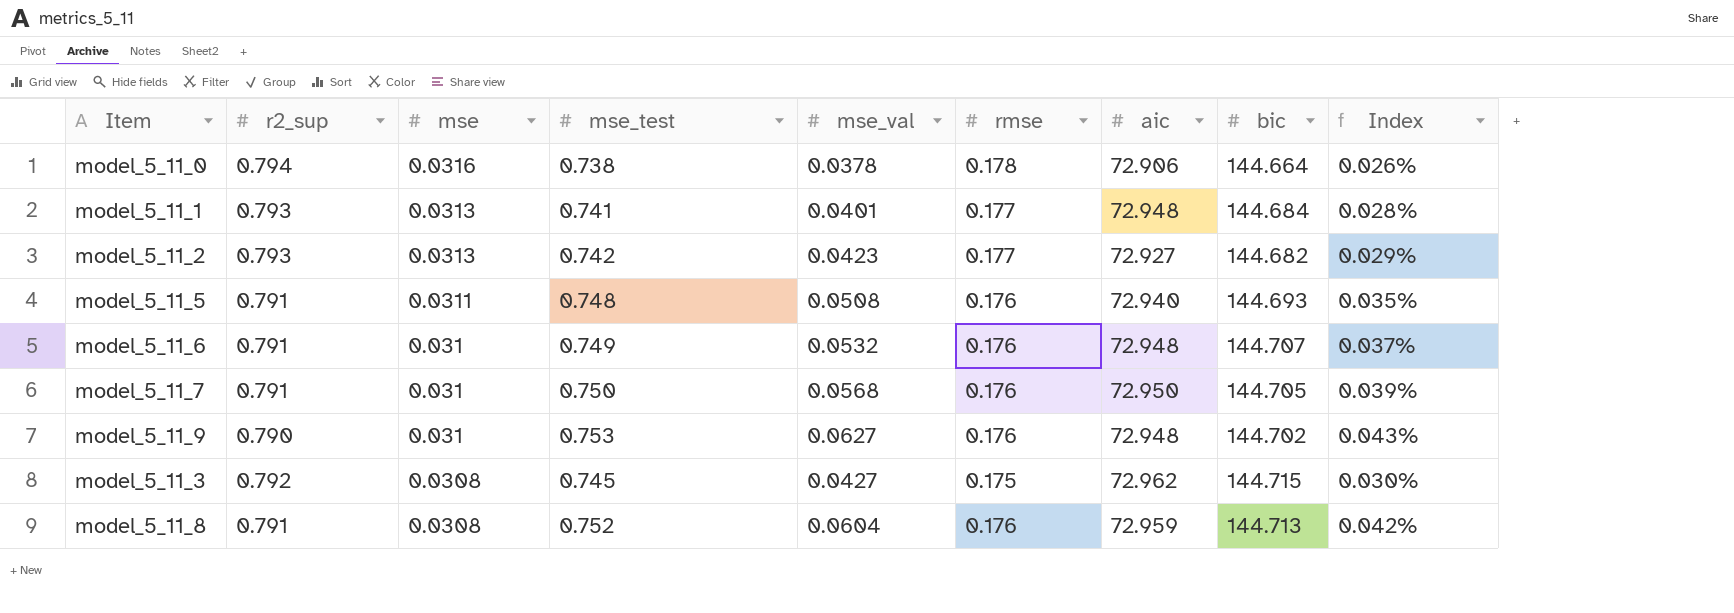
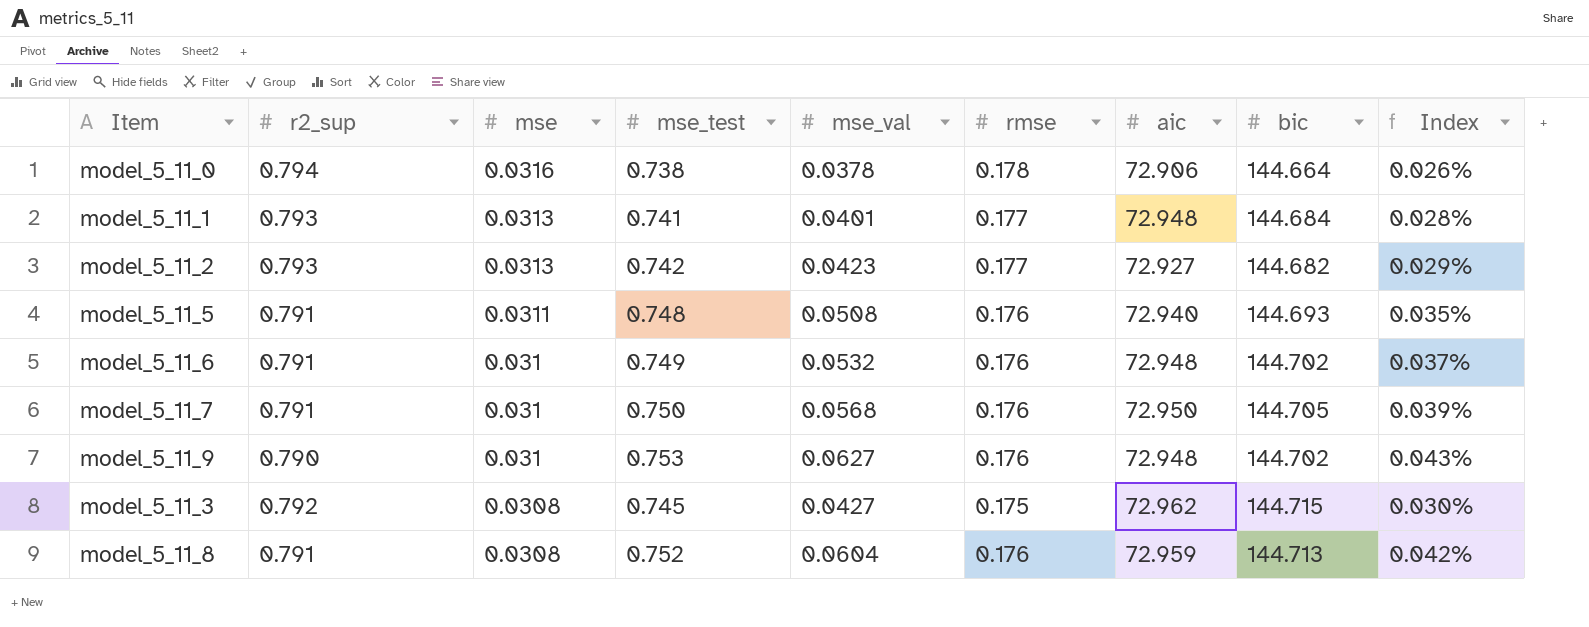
model_5_11_6 | bic: 144.707 -> 144.702

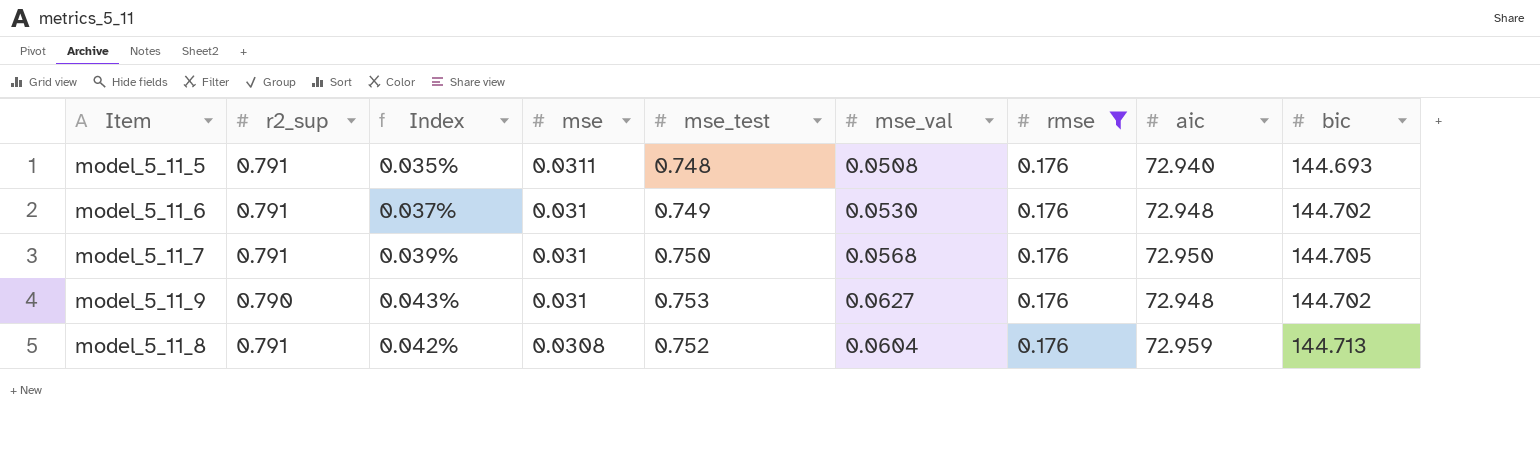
filter: none -> rmse = 0.176
column Index | position: 9 -> 3
model_5_11_6 | mse_val: 0.0532 -> 0.0530

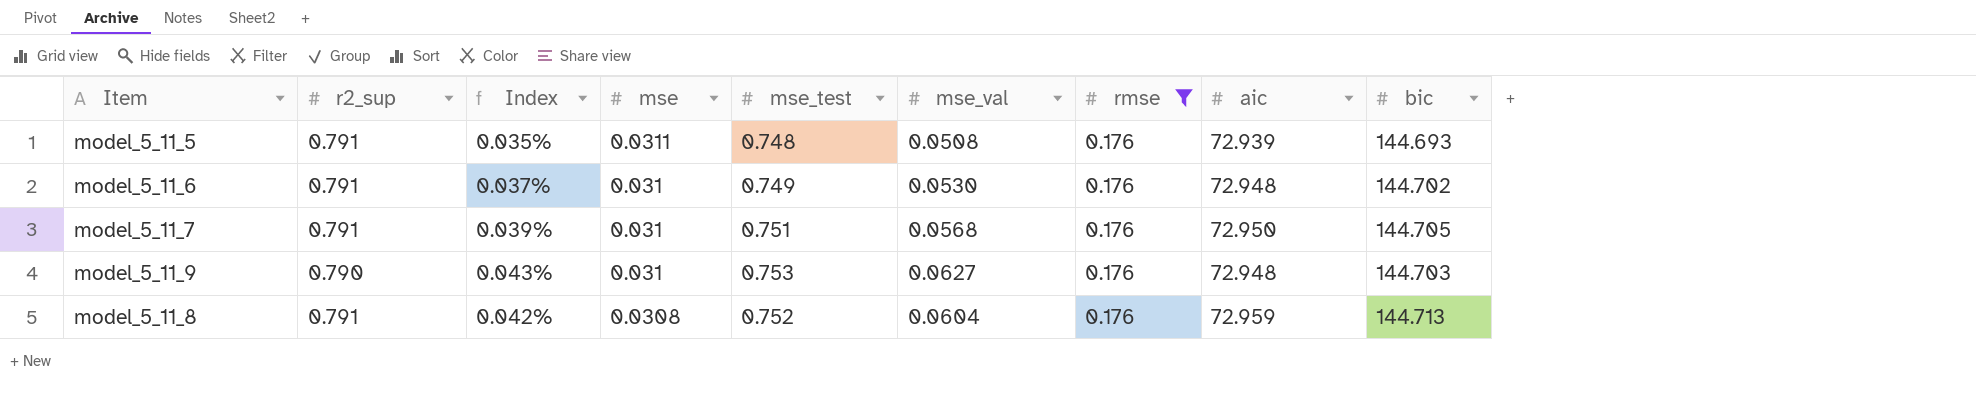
model_5_11_5 | aic: 72.940 -> 72.939
model_5_11_7 | mse_test: 0.750 -> 0.751
model_5_11_9 | bic: 144.702 -> 144.703

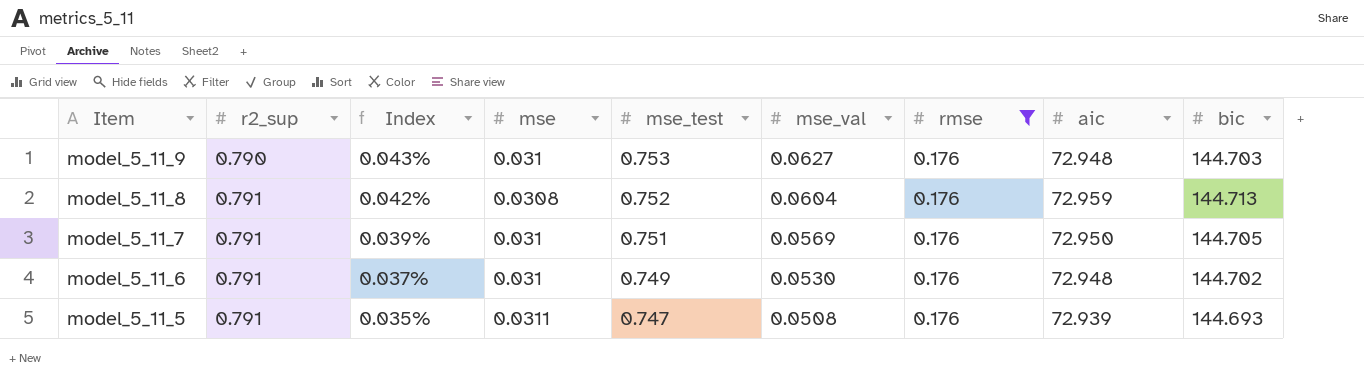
row order: mse descending -> Item descending
model_5_11_7 | mse_val: 0.0568 -> 0.0569
model_5_11_5 | mse_test: 0.748 -> 0.747

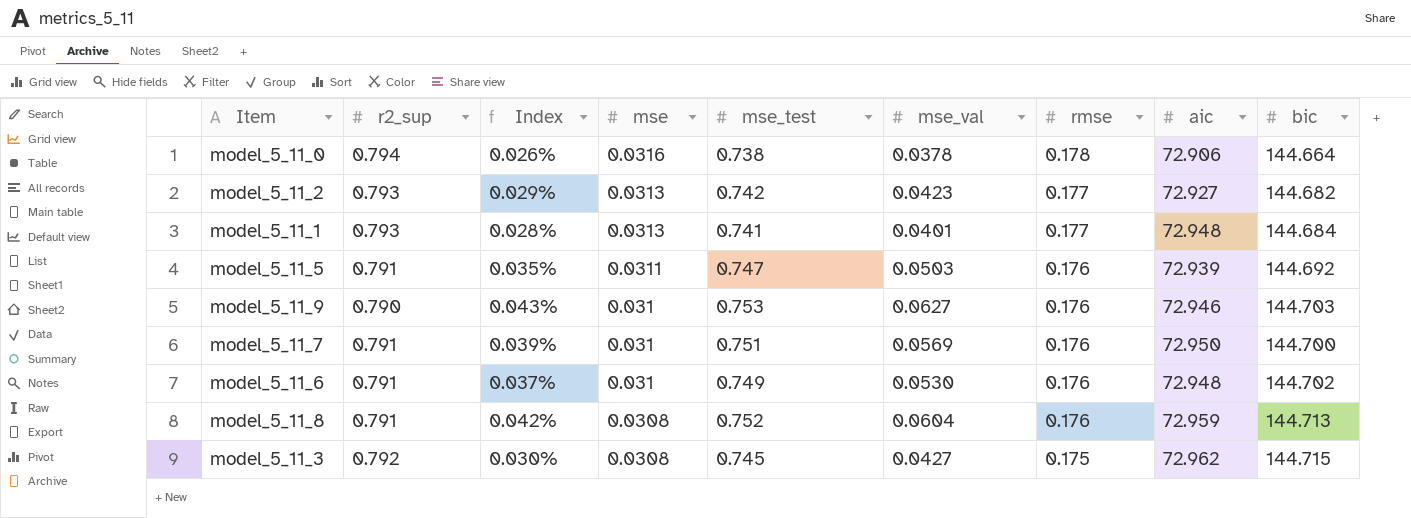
filter: rmse = 0.176 -> none
row order: Item descending -> mse descending
model_5_11_5 | mse_val: 0.0508 -> 0.0503
model_5_11_5 | bic: 144.693 -> 144.692
model_5_11_9 | aic: 72.948 -> 72.946
model_5_11_7 | bic: 144.705 -> 144.700

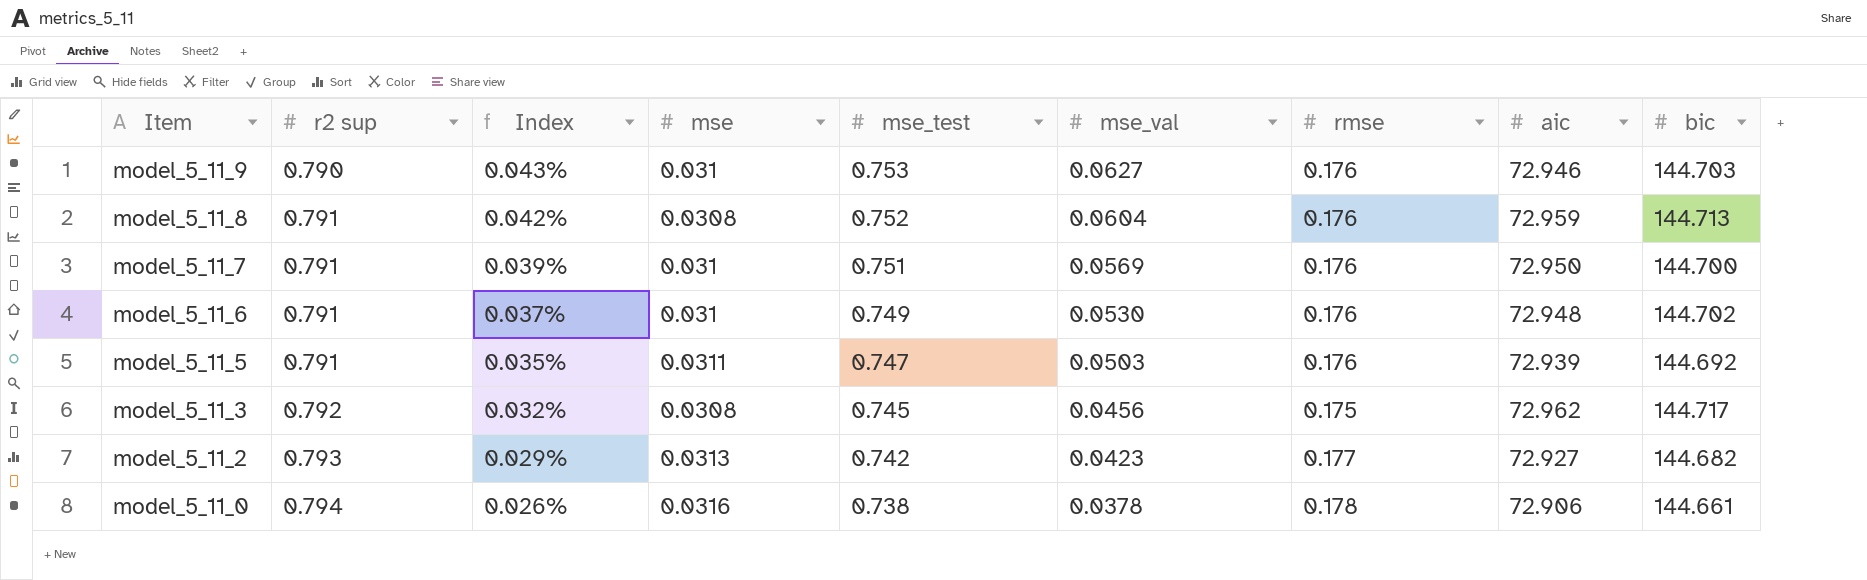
row order: mse descending -> Item descending
column name: r2_sup -> r2 sup
row model_5_11_1: 0.793 | 0.028% | 0.0313 | 0.741 | 0.0401 | 0.177 | 72.948 | 144.684 -> none
model_5_11_3 | Index: 0.030% -> 0.032%
model_5_11_3 | mse_val: 0.0427 -> 0.0456
model_5_11_3 | bic: 144.715 -> 144.717
model_5_11_0 | bic: 144.664 -> 144.661

